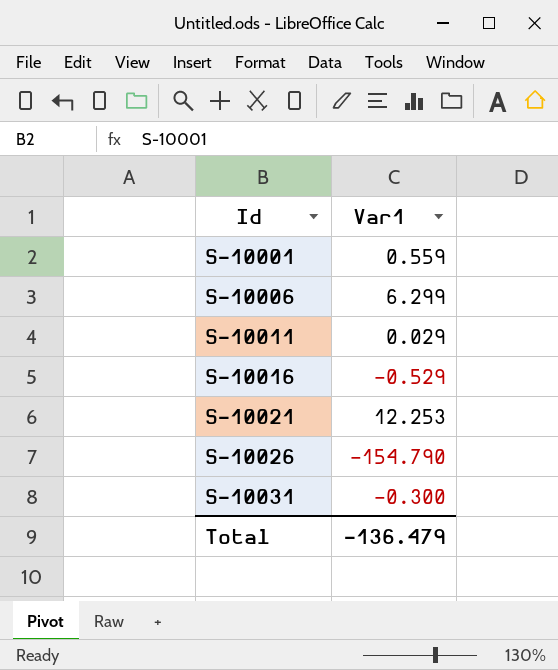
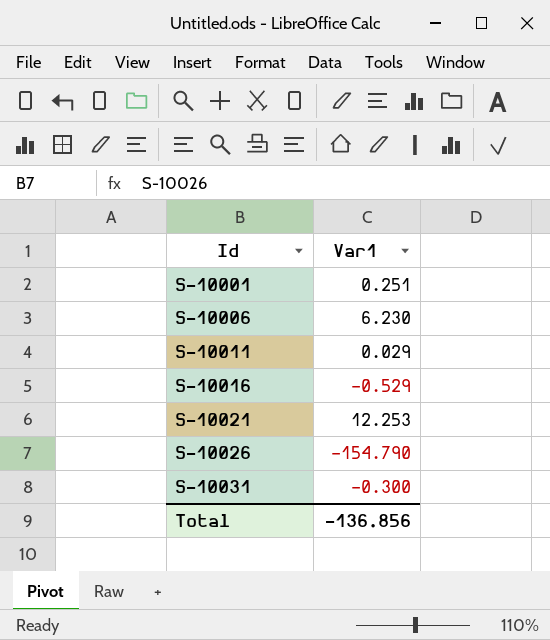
S-10001 | Var1: 0.559 -> 0.251
S-10006 | Var1: 6.299 -> 6.230
Total | Var1: -136.479 -> -136.856

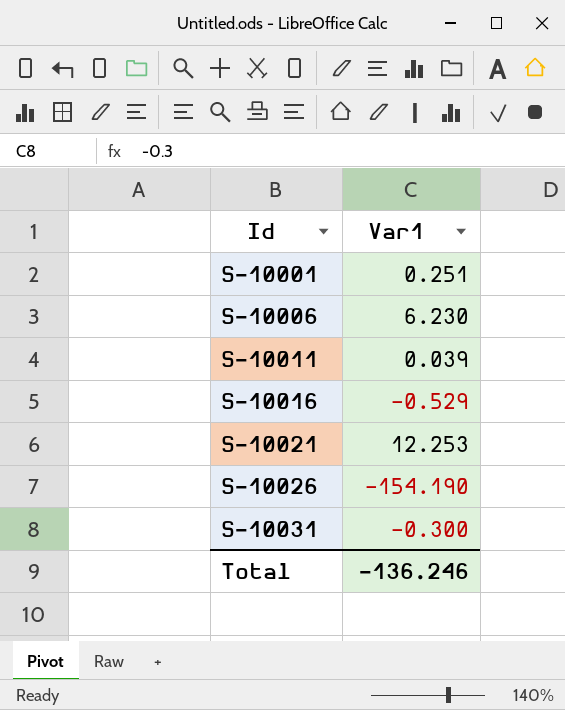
S-10011 | Var1: 0.029 -> 0.039
S-10026 | Var1: -154.790 -> -154.190
Total | Var1: -136.856 -> -136.246

